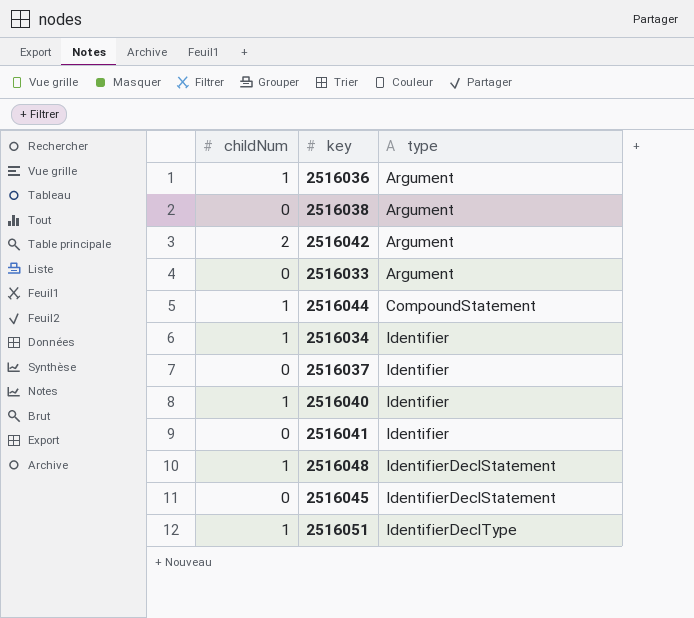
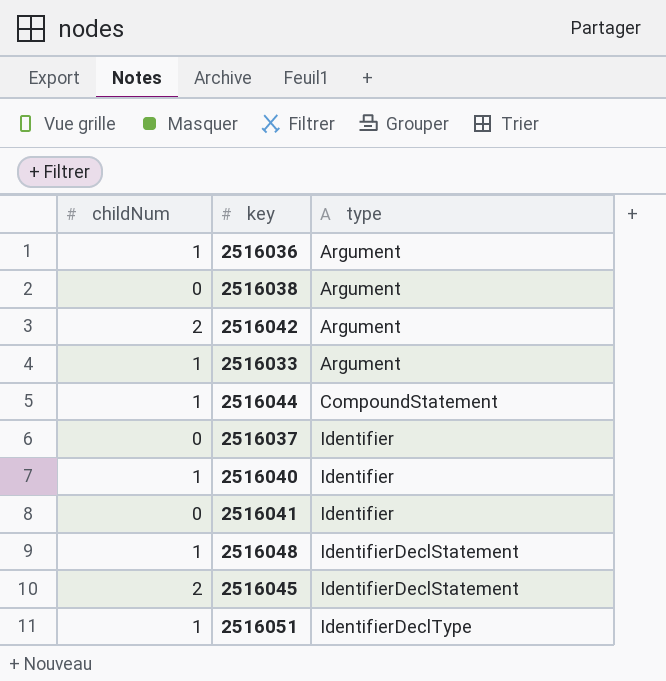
row 2516034: 1 | Identifier -> none
2516033 | childNum: 0 -> 1
2516045 | childNum: 0 -> 2

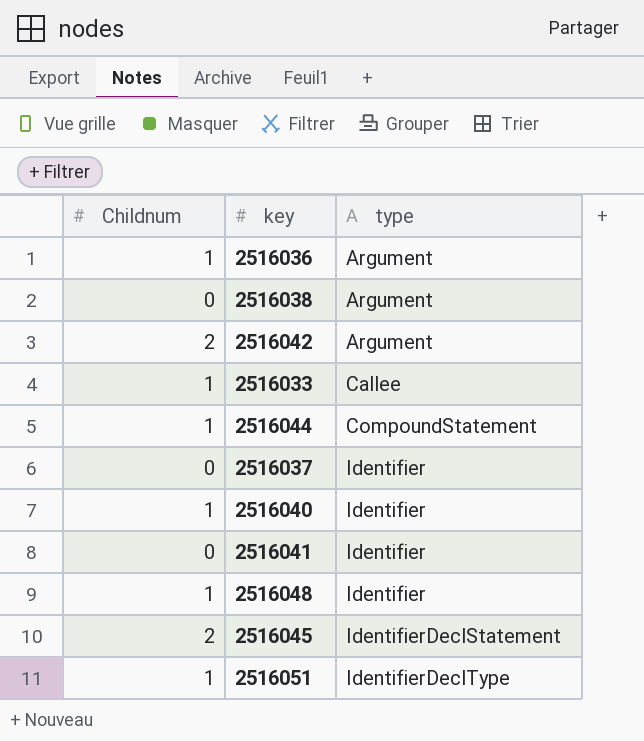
column name: childNum -> Childnum
2516033 | type: Argument -> Callee
2516048 | type: IdentifierDeclStatement -> Identifier

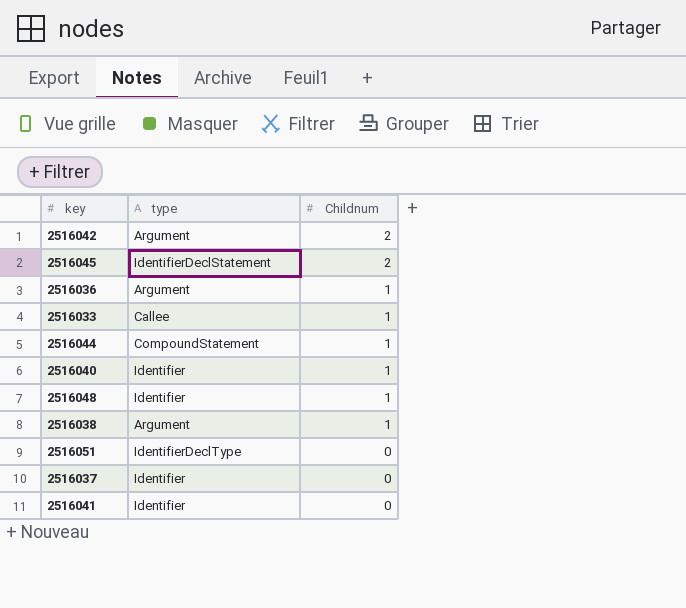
row order: type ascending -> Childnum descending
column Childnum | position: 1 -> 3
2516038 | Childnum: 0 -> 1
2516051 | Childnum: 1 -> 0

